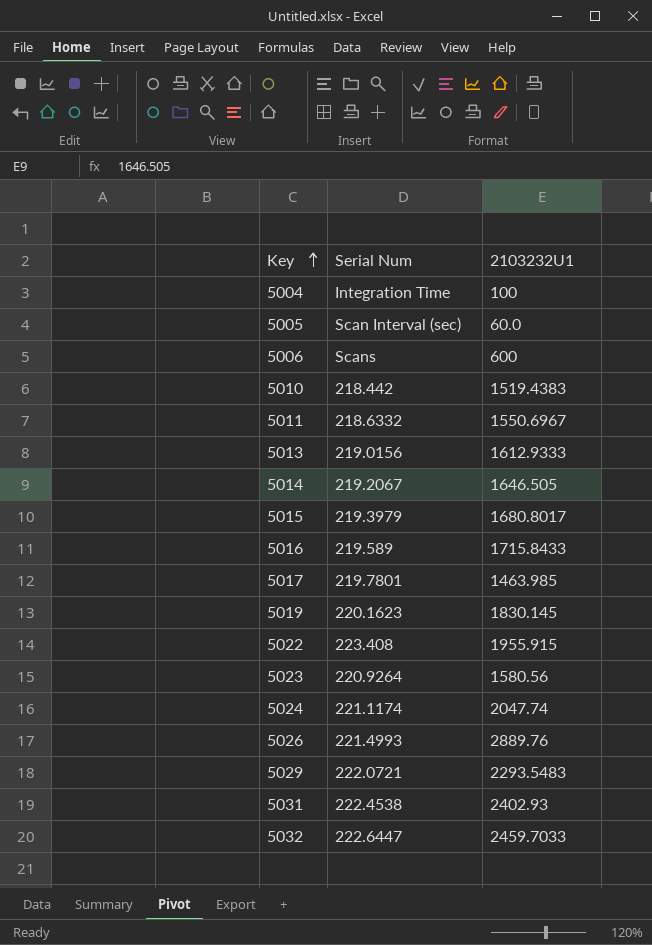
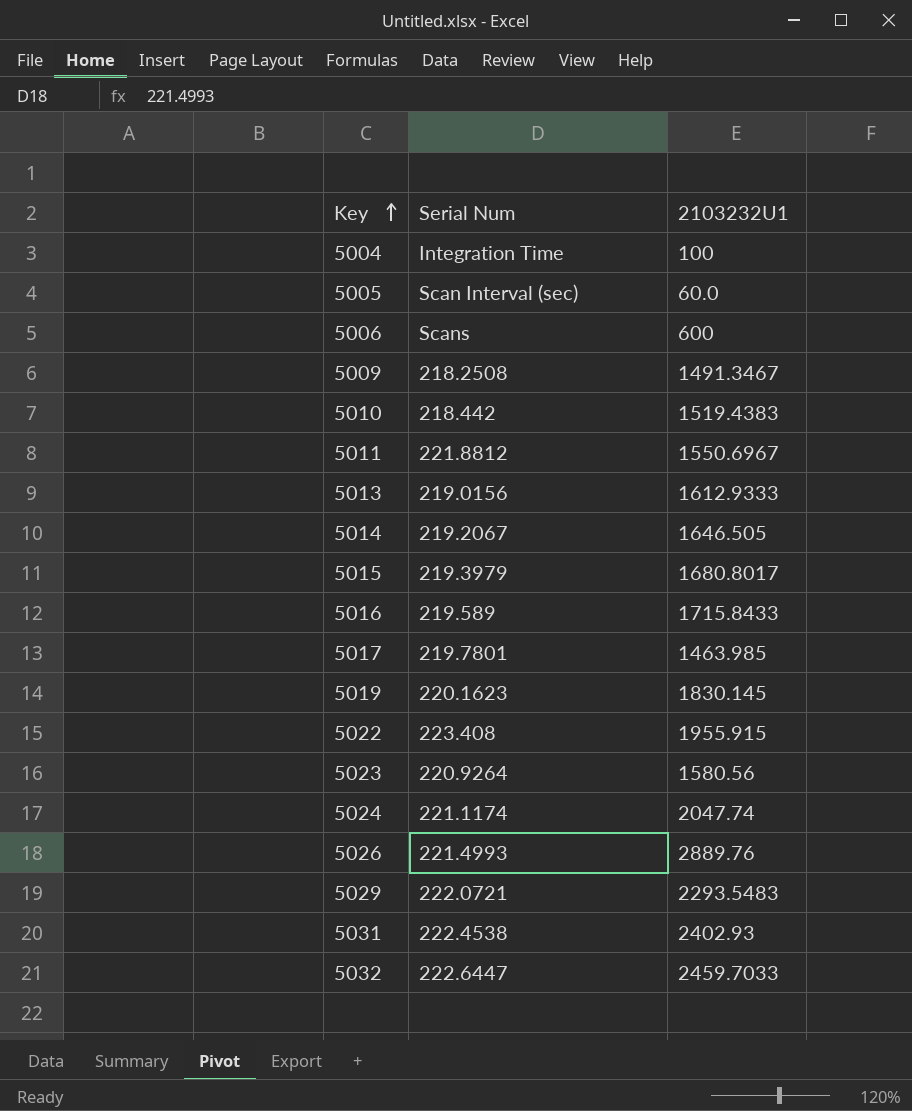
row 5009: none -> 218.2508 | 1491.3467
5011 | Serial Num: 218.6332 -> 221.8812

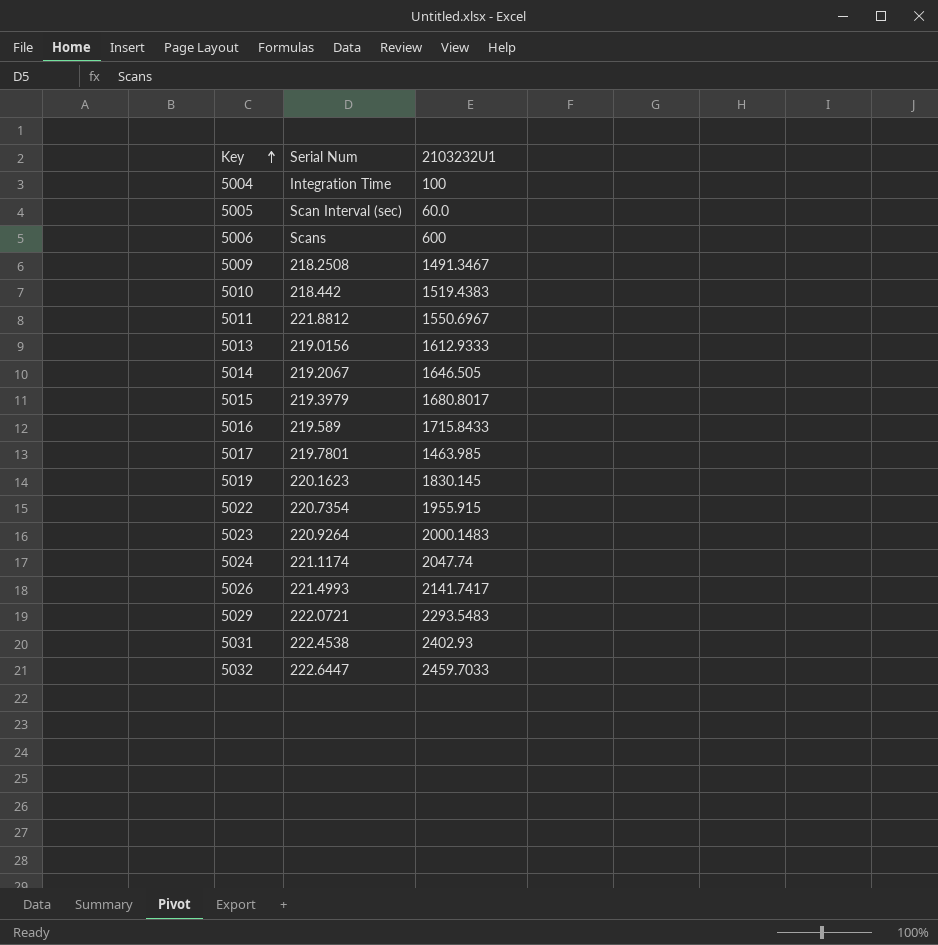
5022 | Serial Num: 223.408 -> 220.7354
5023 | 2103232U1: 1580.56 -> 2000.1483
5026 | 2103232U1: 2889.76 -> 2141.7417

